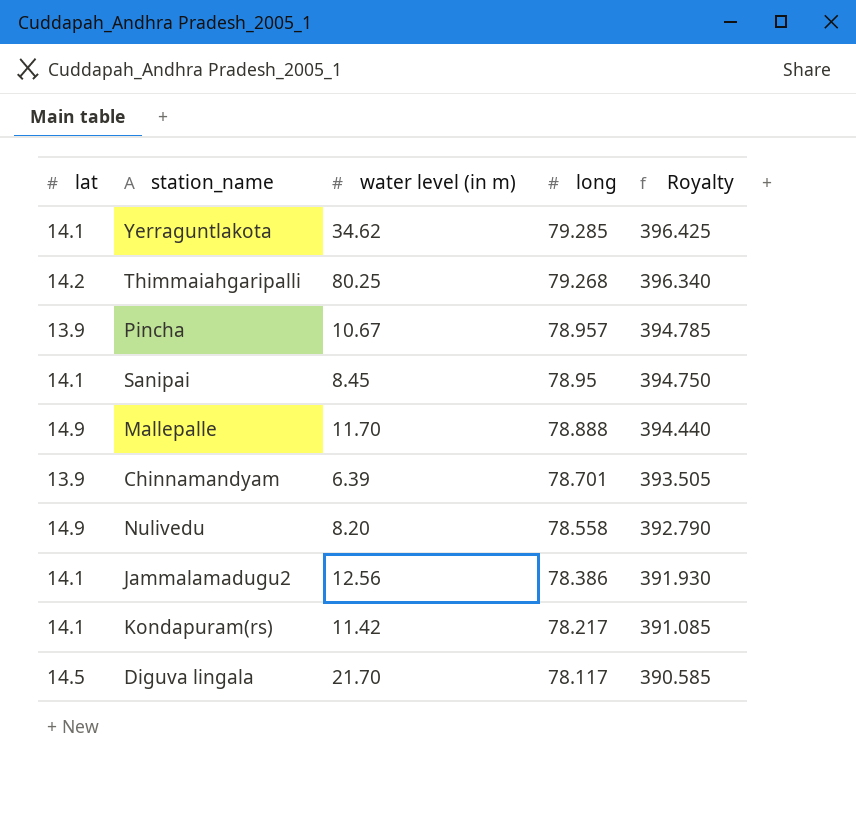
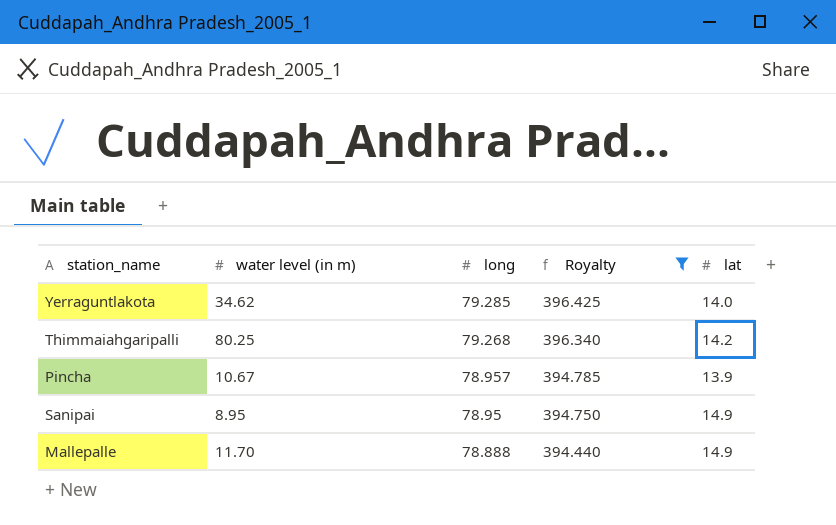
filter: none -> Royalty >= 394.440
column lat | position: 1 -> 5
Yerraguntlakota | lat: 14.1 -> 14.0
Sanipai | water level (in m): 8.45 -> 8.95
Sanipai | lat: 14.1 -> 14.9

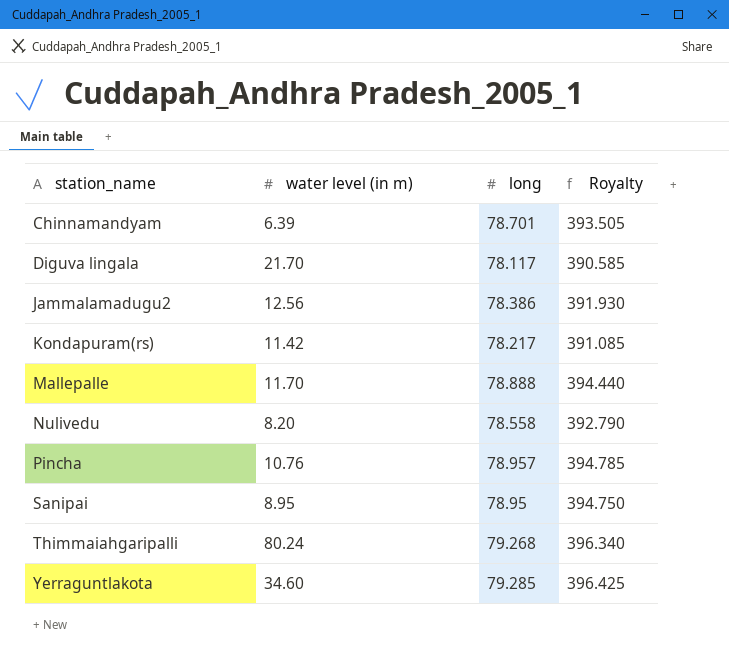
filter: Royalty >= 394.440 -> none
row order: long descending -> station_name ascending
column lat | position: 5 -> none
Pincha | water level (in m): 10.67 -> 10.76
Thimmaiahgaripalli | water level (in m): 80.25 -> 80.24
Yerraguntlakota | water level (in m): 34.62 -> 34.60

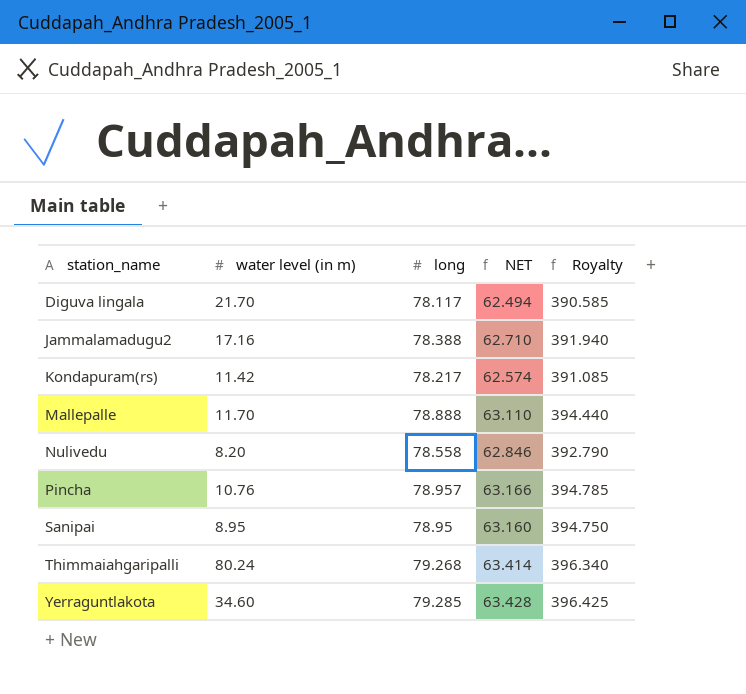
column NET | formula: none -> [long] * 0.8
row Chinnamandyam: 6.39 | 78.701 | 393.505 -> none
Jammalamadugu2 | water level (in m): 12.56 -> 17.16
Jammalamadugu2 | long: 78.386 -> 78.388
Jammalamadugu2 | Royalty: 391.930 -> 391.940

